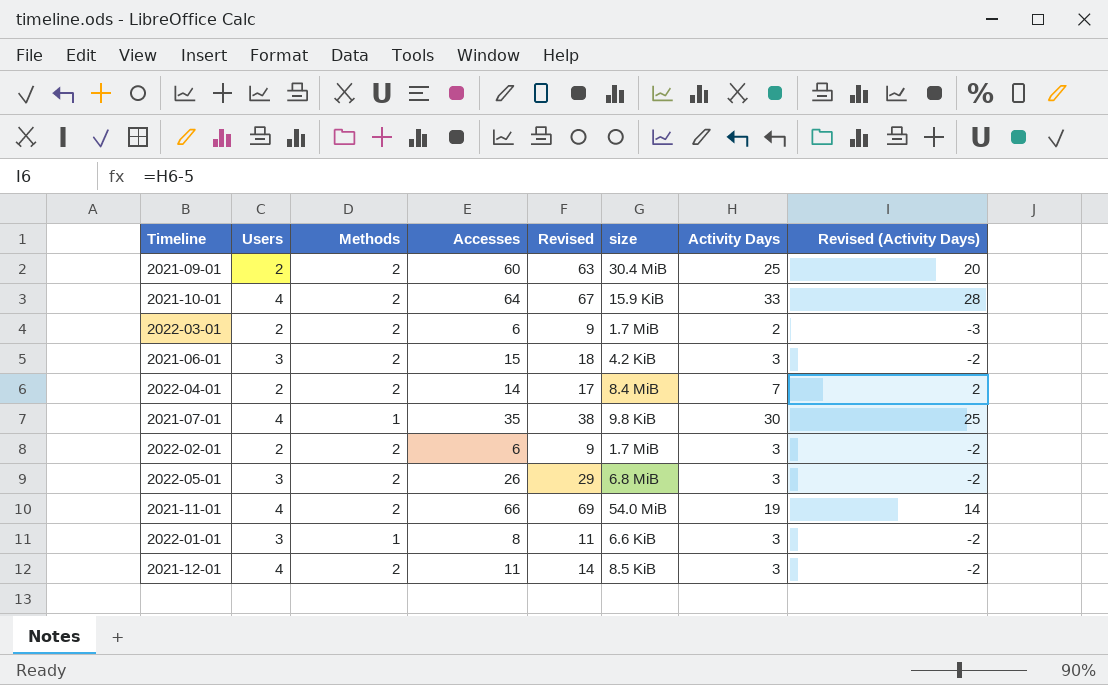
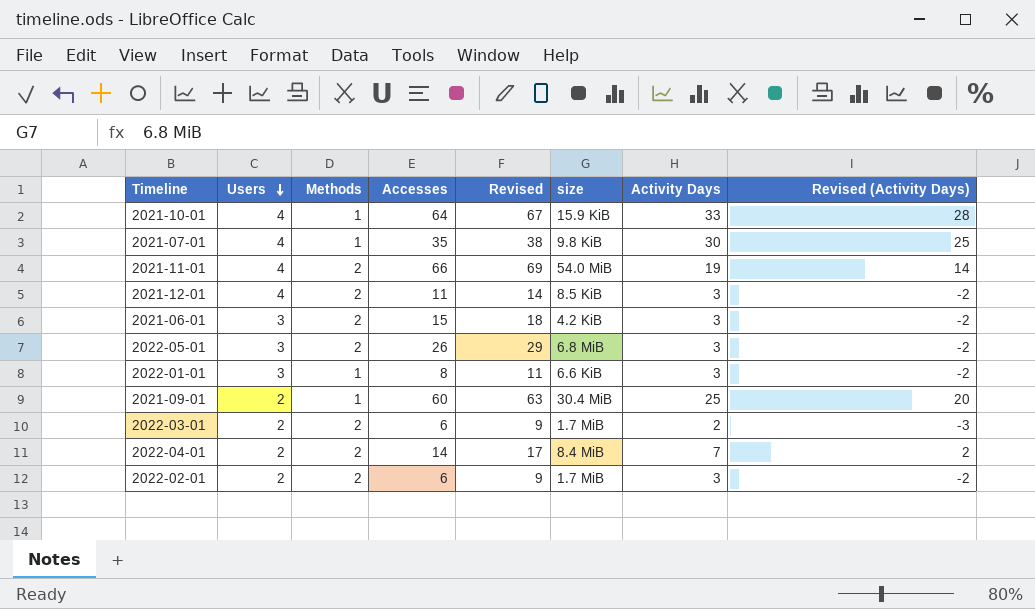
row order: none -> Users descending
2021-10-01 | Methods: 2 -> 1
2021-09-01 | Methods: 2 -> 1

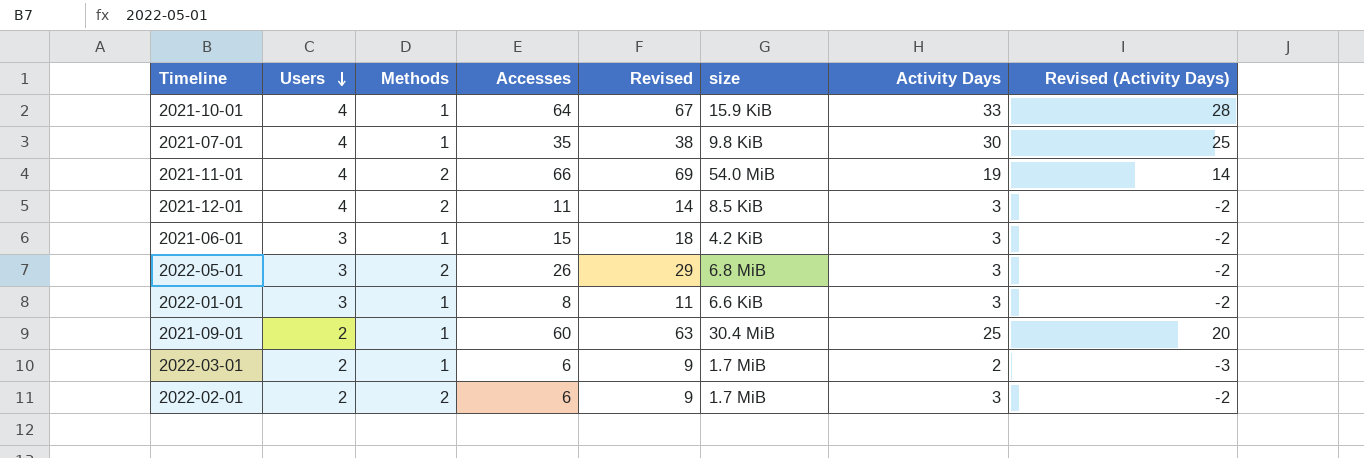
row 2022-04-01: 2 | 2 | 14 | 17 | 8.4 MiB | 7 | 2 -> none
2021-06-01 | Methods: 2 -> 1
2022-03-01 | Methods: 2 -> 1

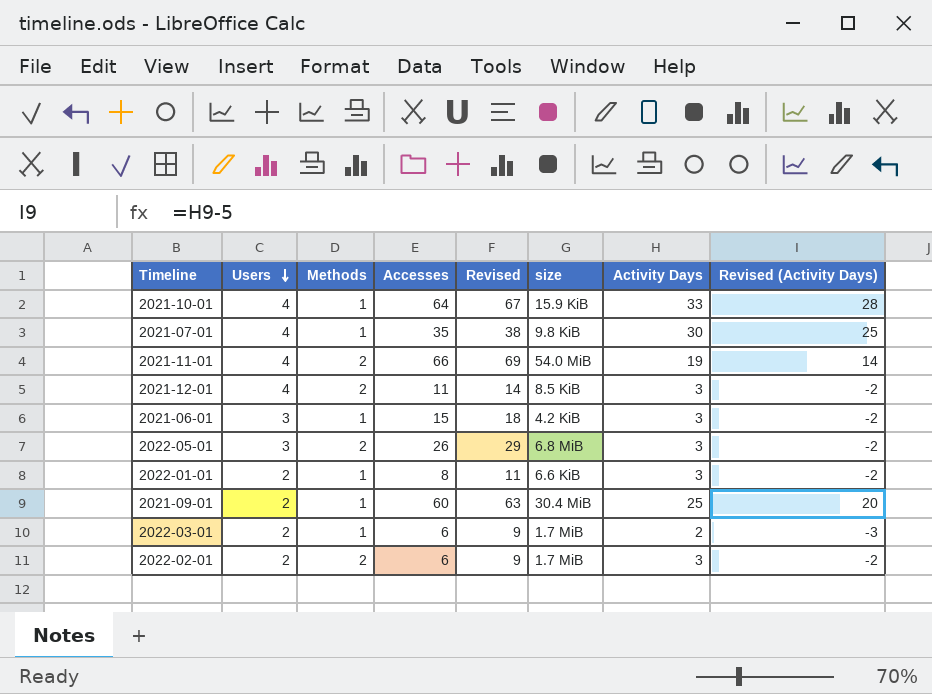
2022-01-01 | Users: 3 -> 2

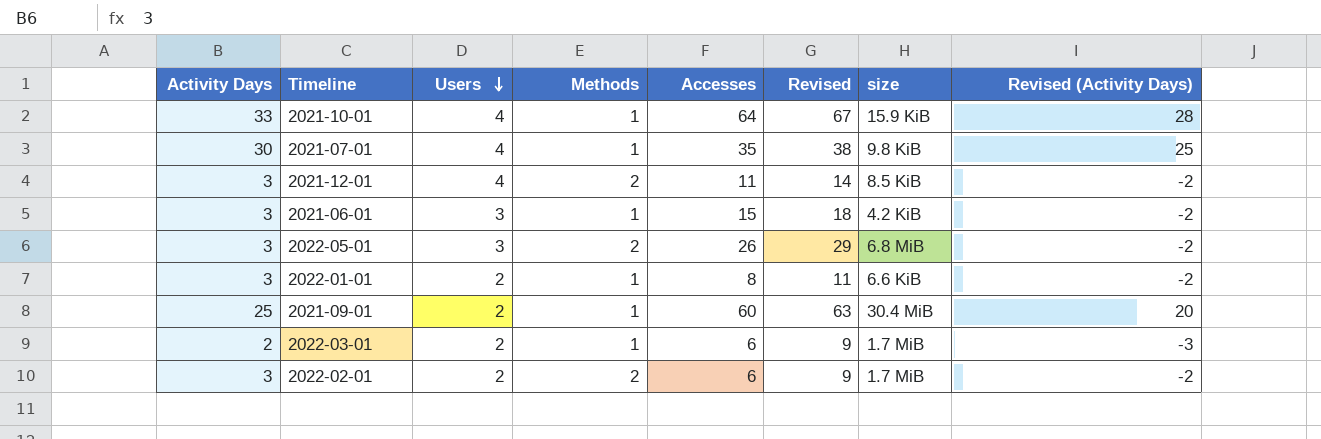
column Activity Days | position: 7 -> 1
row 2021-11-01: 4 | 2 | 66 | 69 | 54.0 MiB | 19 | 14 -> none

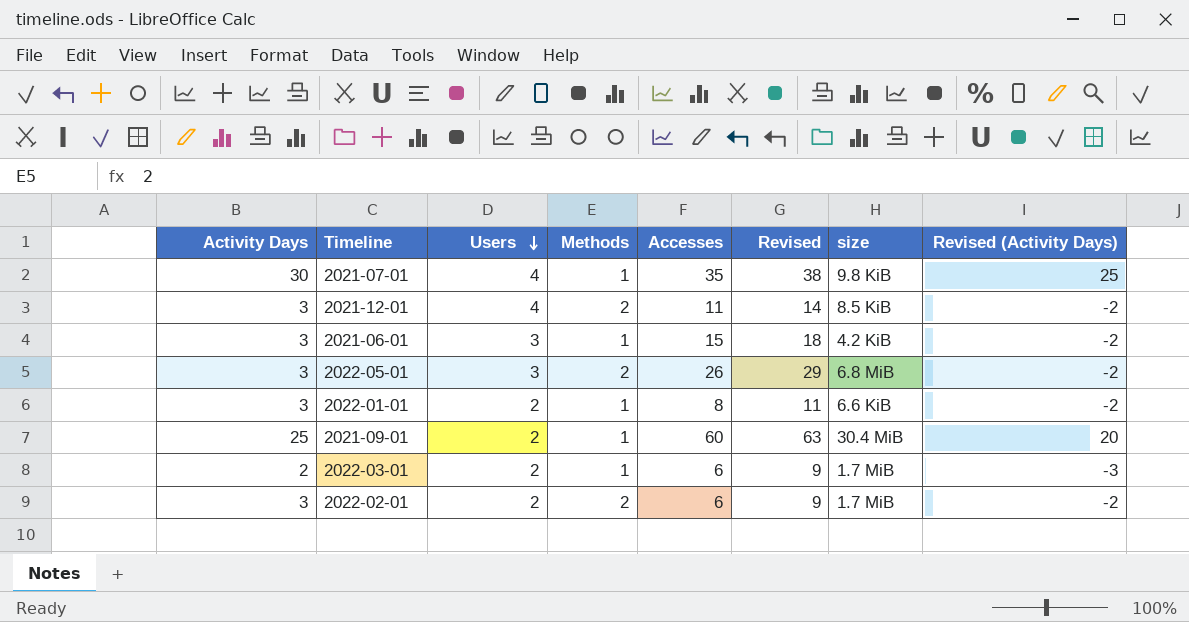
row 2021-10-01: 33 | 4 | 1 | 64 | 67 | 15.9 KiB | 28 -> none

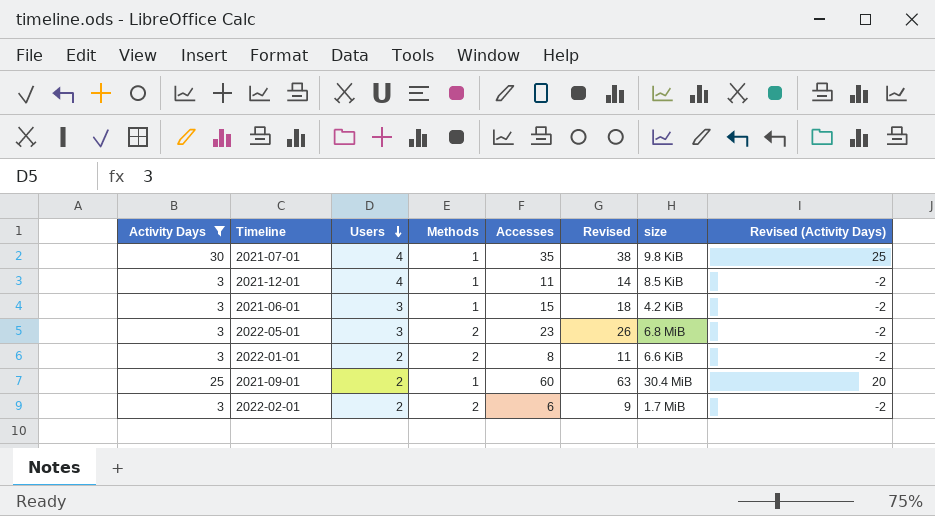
filter: none -> Activity Days != 2
2021-12-01 | Methods: 2 -> 1
2022-05-01 | Accesses: 26 -> 23
2022-05-01 | Revised: 29 -> 26
2022-01-01 | Methods: 1 -> 2

